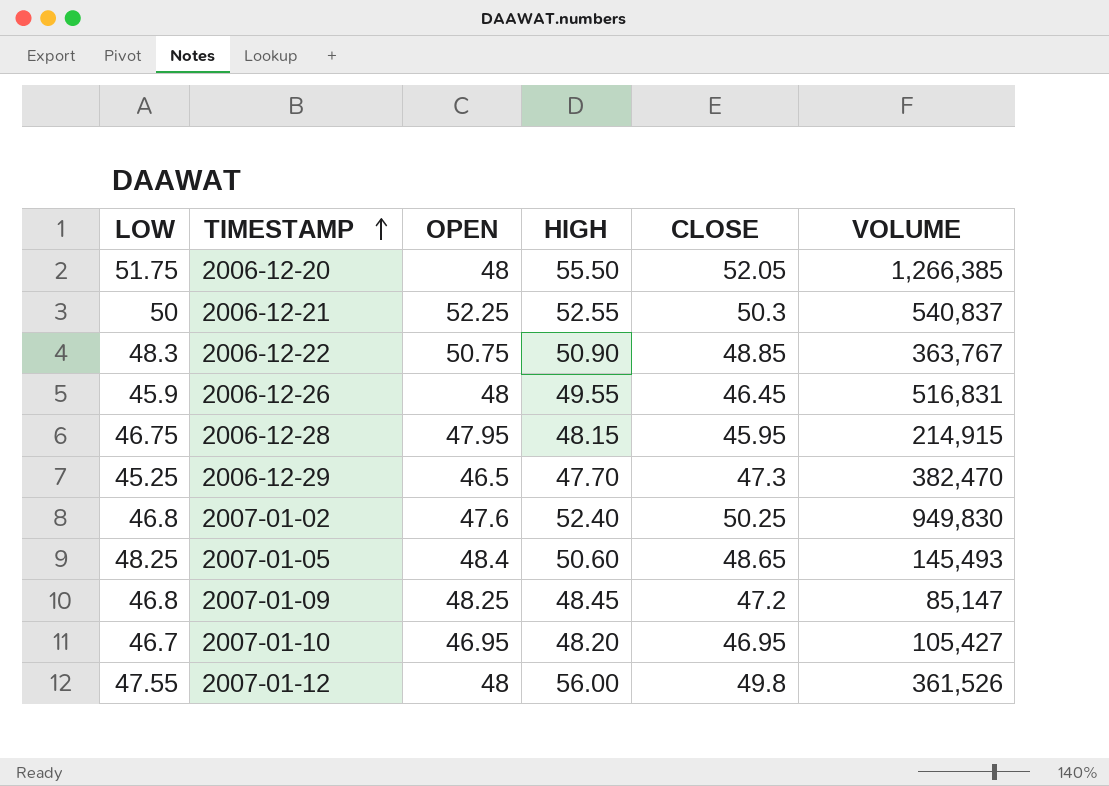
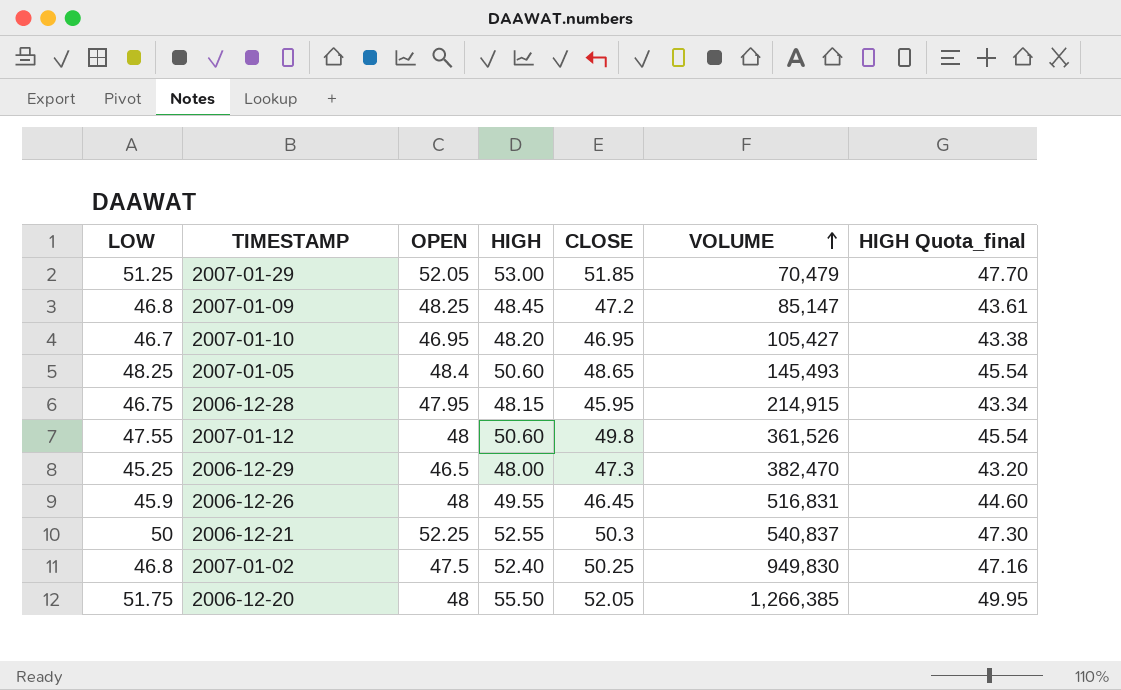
row order: TIMESTAMP ascending -> VOLUME ascending
column HIGH Quota_final | formula: none -> [HIGH] * 0.9
row 2006-12-22: 48.3 | 50.75 | 50.90 | 48.85 | 363,767 -> none
row 2007-01-29: none -> 51.25 | 52.05 | 53.00 | 51.85 | 70,479 | 47.70
2007-01-12 | HIGH: 56.00 -> 50.60
2006-12-29 | HIGH: 47.70 -> 48.00
2007-01-02 | OPEN: 47.6 -> 47.5

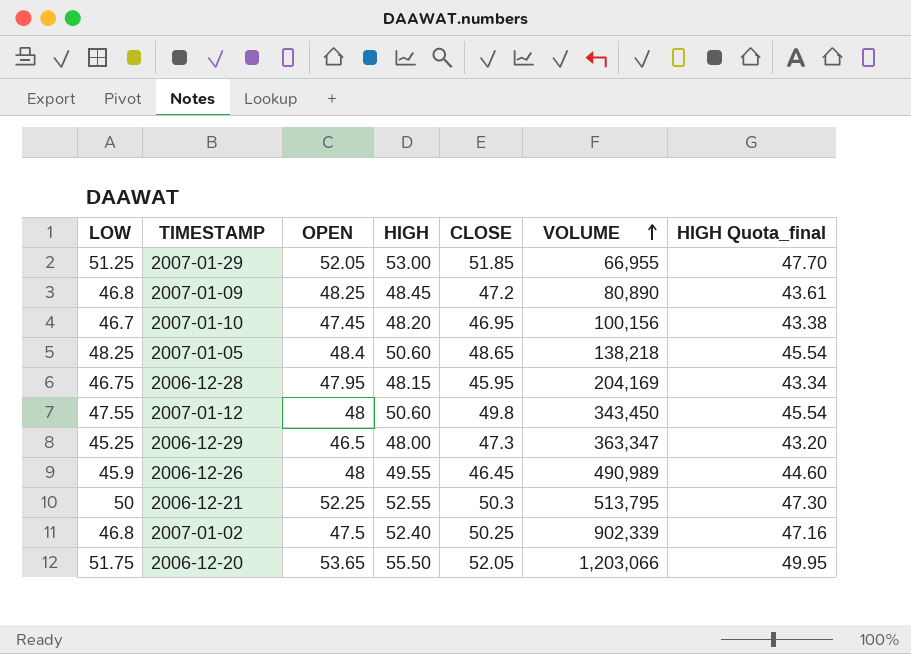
2007-01-29 | VOLUME: 70,479 -> 66,955
2007-01-09 | VOLUME: 85,147 -> 80,890
2007-01-10 | OPEN: 46.95 -> 47.45
2007-01-10 | VOLUME: 105,427 -> 100,156
2007-01-05 | VOLUME: 145,493 -> 138,218
2006-12-28 | VOLUME: 214,915 -> 204,169
2007-01-12 | VOLUME: 361,526 -> 343,450
2006-12-29 | VOLUME: 382,470 -> 363,347
2006-12-26 | VOLUME: 516,831 -> 490,989
2006-12-21 | VOLUME: 540,837 -> 513,795
2007-01-02 | VOLUME: 949,830 -> 902,339
2006-12-20 | OPEN: 48 -> 53.65
2006-12-20 | VOLUME: 1,266,385 -> 1,203,066

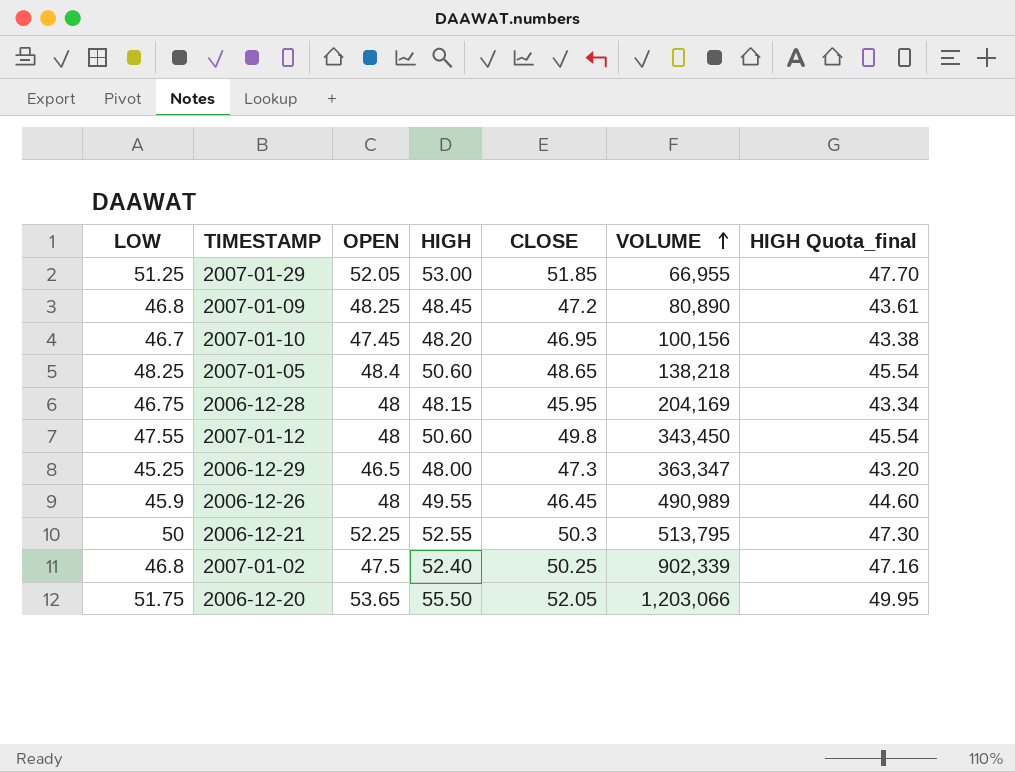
2006-12-28 | OPEN: 47.95 -> 48

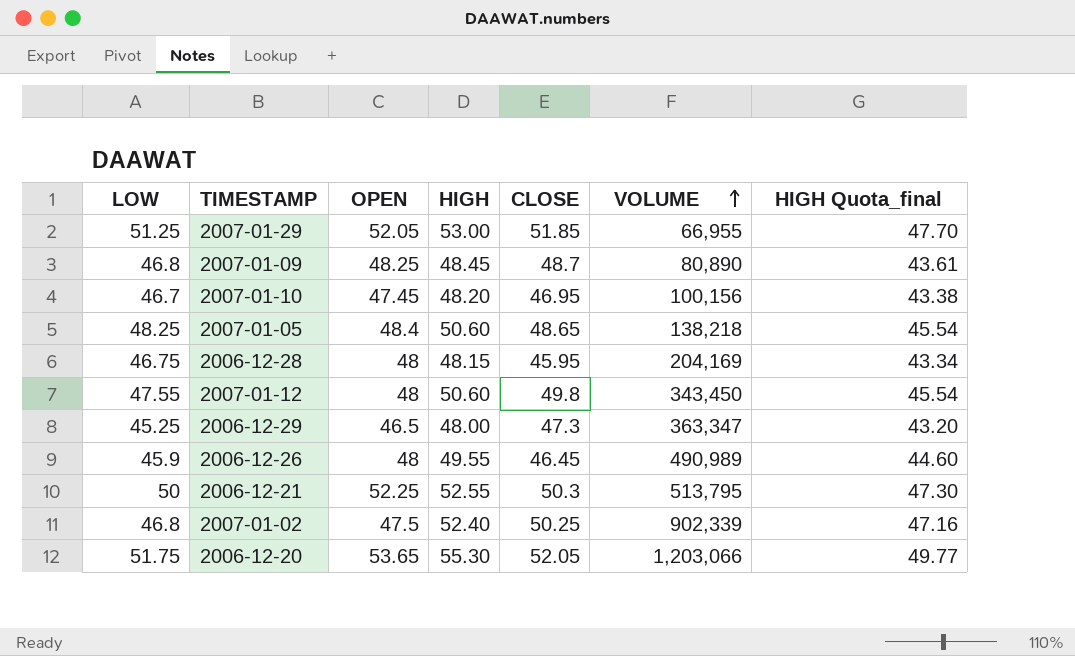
2007-01-09 | CLOSE: 47.2 -> 48.7
2006-12-20 | HIGH: 55.50 -> 55.30
2006-12-20 | HIGH Quota_final: 49.95 -> 49.77

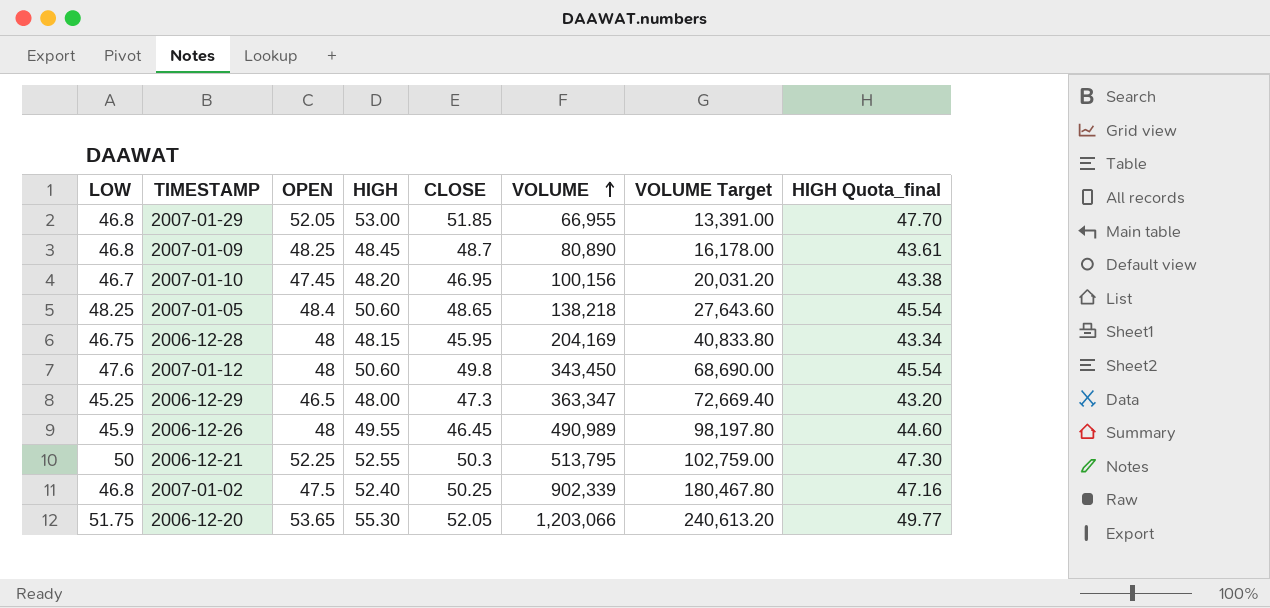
column VOLUME Target | formula: none -> [VOLUME] * 0.2
2007-01-29 | LOW: 51.25 -> 46.8
2007-01-12 | LOW: 47.55 -> 47.6

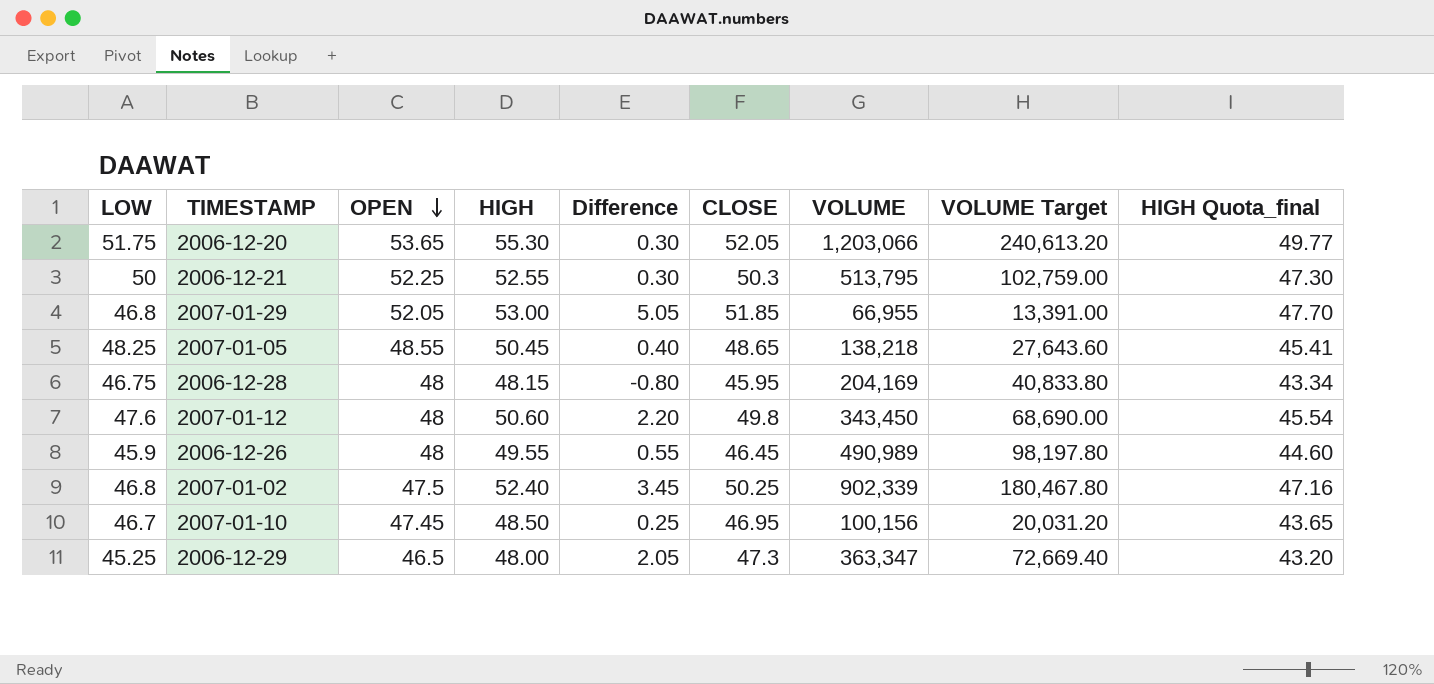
row order: VOLUME ascending -> OPEN descending
column Difference | formula: none -> [CLOSE] - [LOW]
row 2007-01-09: 46.8 | 48.25 | 48.45 | 48.7 | 80,890 | 16,178.00 | 43.61 -> none
2007-01-05 | OPEN: 48.4 -> 48.55
2007-01-05 | HIGH: 50.60 -> 50.45
2007-01-05 | HIGH Quota_final: 45.54 -> 45.41
2007-01-10 | HIGH: 48.20 -> 48.50
2007-01-10 | HIGH Quota_final: 43.38 -> 43.65

